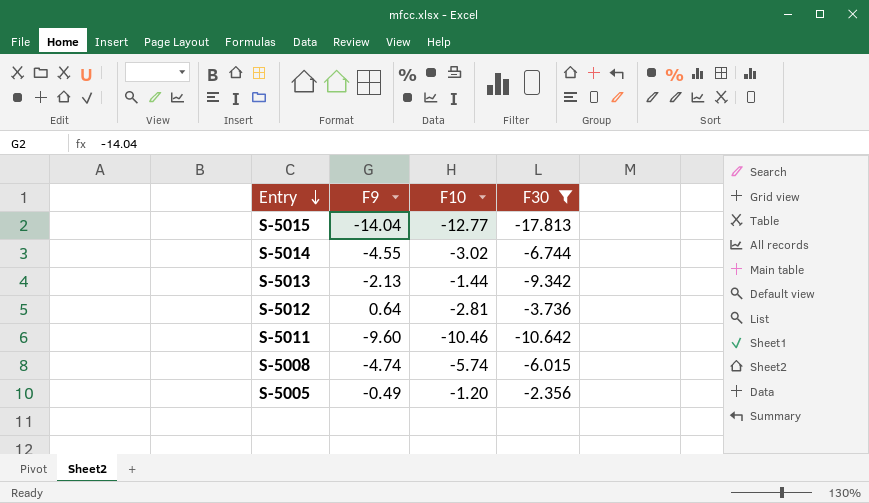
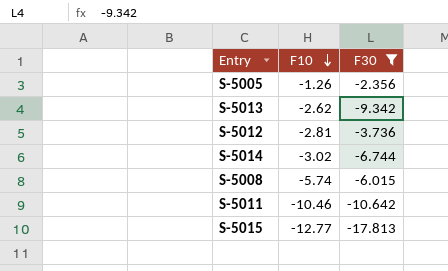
row order: Entry descending -> F10 descending
column F9 | position: 2 -> none
S-5005 | F10: -1.20 -> -1.26
S-5013 | F10: -1.44 -> -2.62

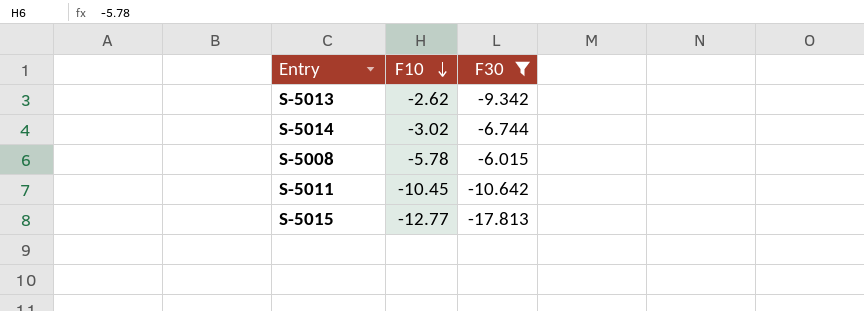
row S-5005: -1.26 | -2.356 -> none
row S-5012: -2.81 | -3.736 -> none
S-5008 | F10: -5.74 -> -5.78
S-5011 | F10: -10.46 -> -10.45

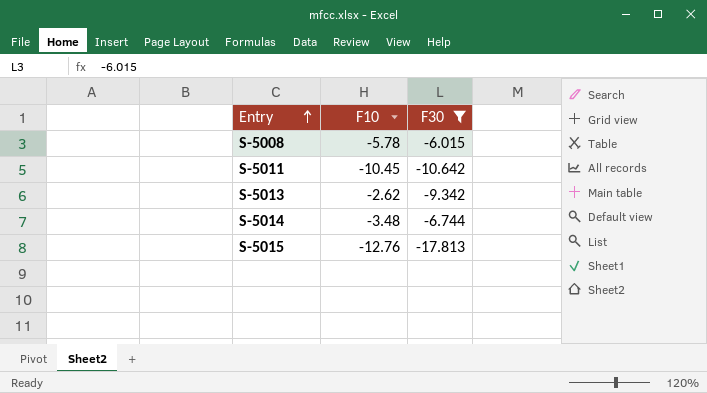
row order: F10 descending -> Entry ascending
S-5014 | F10: -3.02 -> -3.48
S-5015 | F10: -12.77 -> -12.76

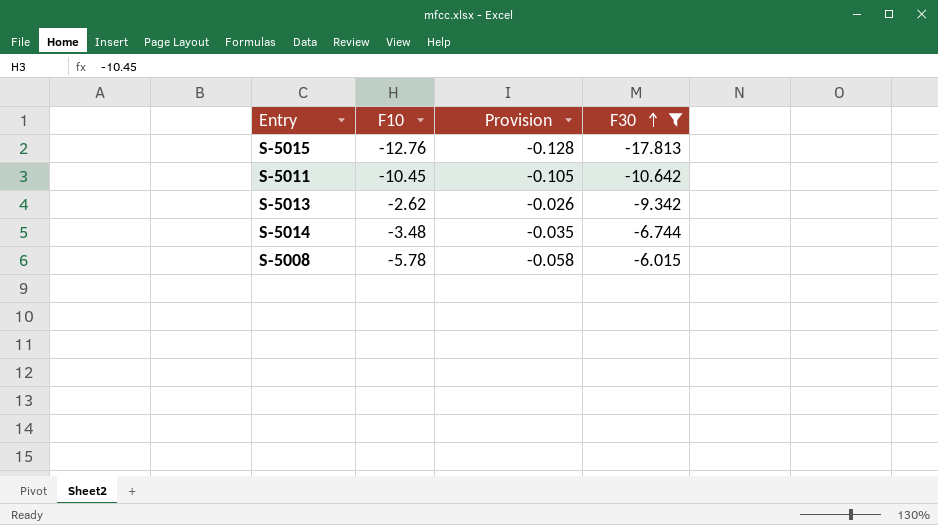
row order: Entry ascending -> F30 ascending
column Provision | formula: none -> [F10] * 0.01

